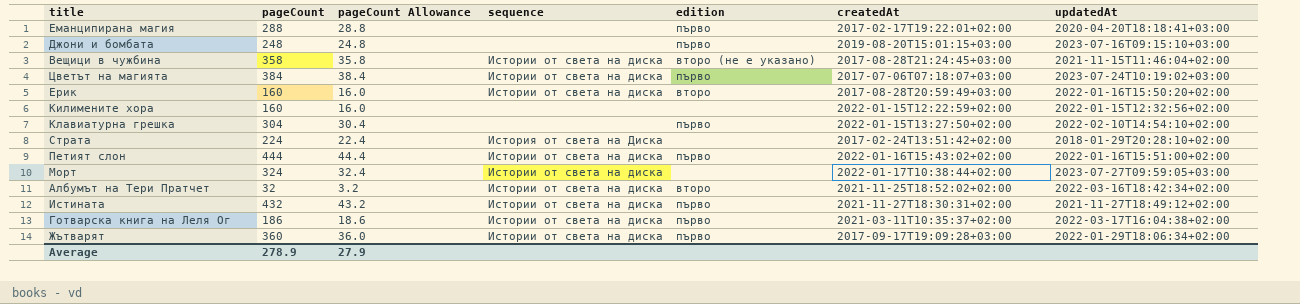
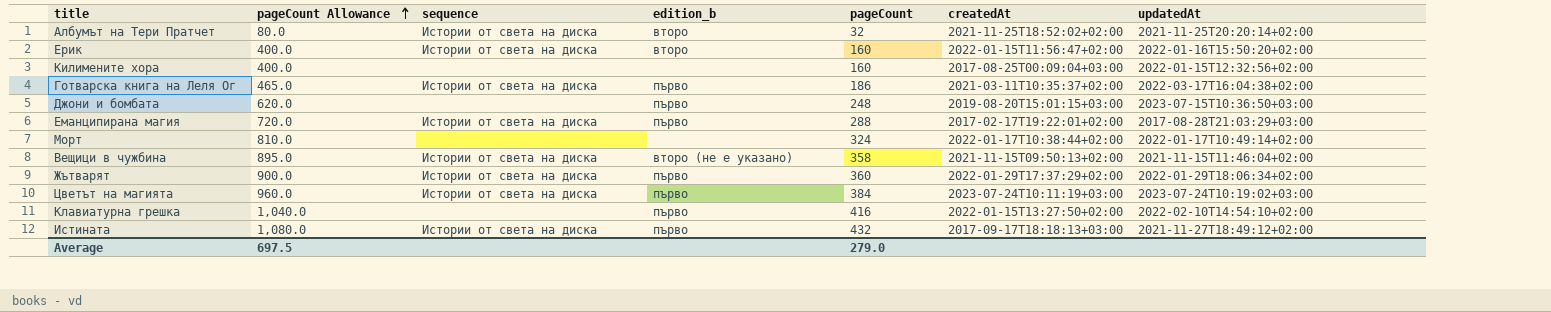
row order: none -> pageCount Allowance ascending
column pageCount Allowance | formula: [pageCount] * 0.1 -> [pageCount] * 2.5
column name: edition -> edition_b
column pageCount | position: 2 -> 5
row Страта: 224 | 22.4 | История от света на Диска | none | 2017-02-24T13:51:42+02:00 | 2018-01-29T20:28:10+02:00 -> none
row Петият слон: 444 | 44.4 | Истории от света на диска | първо | 2022-01-16T15:43:02+02:00 | 2022-01-16T15:51:00+02:00 -> none
Албумът на Тери Пратчет | updatedAt: 2022-03-16T18:42:34+02:00 -> 2021-11-25T20:20:14+02:00
Ерик | createdAt: 2017-08-28T20:59:49+03:00 -> 2022-01-15T11:56:47+02:00
Килимените хора | createdAt: 2022-01-15T12:22:59+02:00 -> 2017-08-25T00:09:04+03:00
Джони и бомбата | updatedAt: 2023-07-16T09:15:10+03:00 -> 2023-07-15T10:36:50+03:00
Еманципирана магия | sequence: none -> Истории от света на диска
Еманципирана магия | updatedAt: 2020-04-20T18:18:41+03:00 -> 2017-08-28T21:03:29+03:00
Морт | sequence: Истории от света на диска -> none
Морт | updatedAt: 2023-07-27T09:59:05+03:00 -> 2022-01-17T10:49:14+02:00
Вещици в чужбина | createdAt: 2017-08-28T21:24:45+03:00 -> 2021-11-15T09:50:13+02:00
Жътварят | createdAt: 2017-09-17T19:09:28+03:00 -> 2022-01-29T17:37:29+02:00
Цветът на магията | createdAt: 2017-07-06T07:18:07+03:00 -> 2023-07-24T10:11:19+03:00
Клавиатурна грешка | pageCount: 304 -> 416
Истината | createdAt: 2021-11-27T18:30:31+02:00 -> 2017-09-17T18:18:13+03:00
Average | pageCount Allowance: 27.9 -> 697.5
Average | pageCount: 278.9 -> 279.0

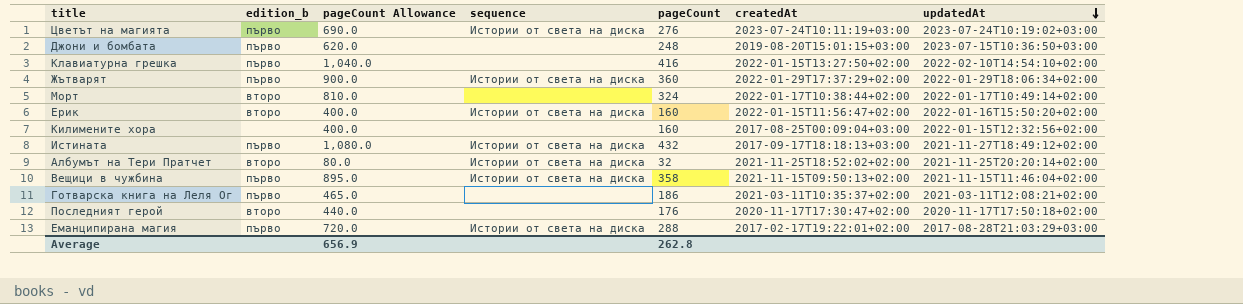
row order: pageCount Allowance ascending -> updatedAt descending
column edition_b | position: 4 -> 2
Цветът на магията | pageCount Allowance: 960.0 -> 690.0
Цветът на магията | pageCount: 384 -> 276
Морт | edition_b: none -> второ
Вещици в чужбина | edition_b: второ (не е указано) -> първо
Готварска книга на Леля Ог | sequence: Истории от света на диска -> none
Готварска книга на Леля Ог | updatedAt: 2022-03-17T16:04:38+02:00 -> 2021-03-11T12:08:21+02:00
row Последният герой: none -> второ | 440.0 | none | 176 | 2020-11-17T17:30:47+02:00 | 2020-11-17T17:50:18+02:00
Average | pageCount Allowance: 697.5 -> 656.9
Average | pageCount: 279.0 -> 262.8

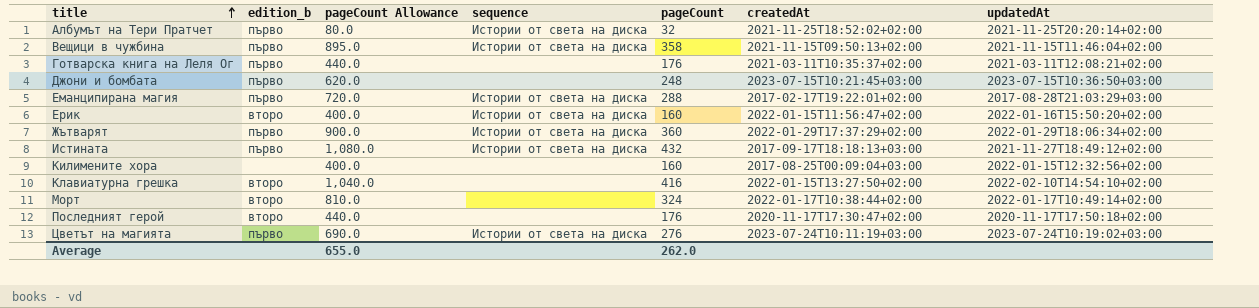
row order: updatedAt descending -> title ascending
Албумът на Тери Пратчет | edition_b: второ -> първо
Готварска книга на Леля Ог | pageCount Allowance: 465.0 -> 440.0
Готварска книга на Леля Ог | pageCount: 186 -> 176
Джони и бомбата | createdAt: 2019-08-20T15:01:15+03:00 -> 2023-07-15T10:21:45+03:00
Клавиатурна грешка | edition_b: първо -> второ
Average | pageCount Allowance: 656.9 -> 655.0
Average | pageCount: 262.8 -> 262.0

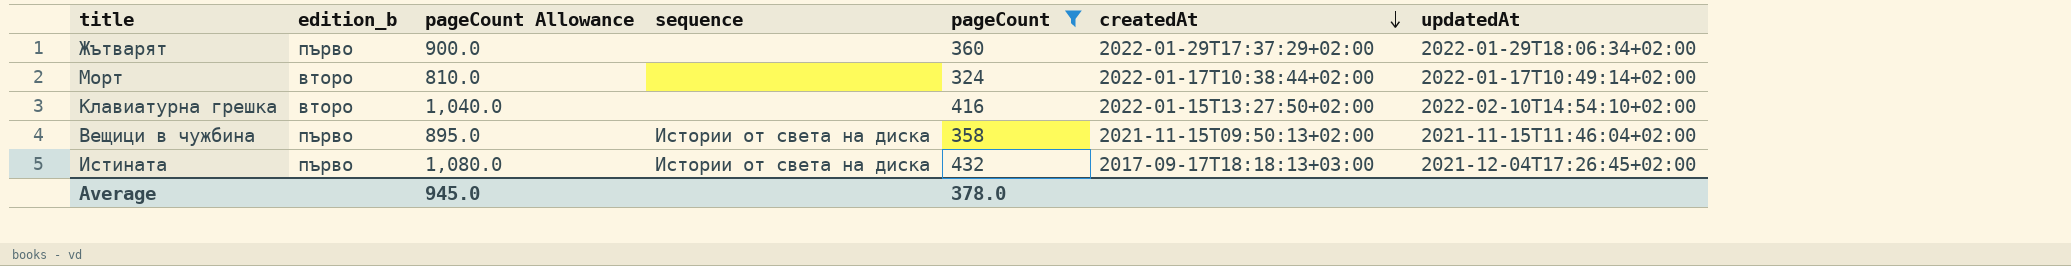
filter: none -> pageCount >= 324
row order: title ascending -> createdAt descending
Жътварят | sequence: Истории от света на диска -> none
Истината | updatedAt: 2021-11-27T18:49:12+02:00 -> 2021-12-04T17:26:45+02:00
Average | pageCount Allowance: 655.0 -> 945.0
Average | pageCount: 262.0 -> 378.0

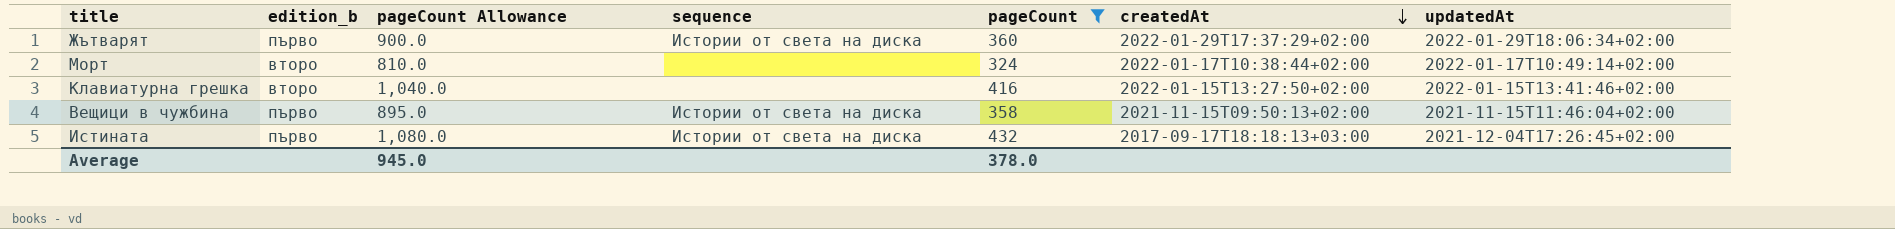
Жътварят | sequence: none -> Истории от света на диска
Клавиатурна грешка | updatedAt: 2022-02-10T14:54:10+02:00 -> 2022-01-15T13:41:46+02:00

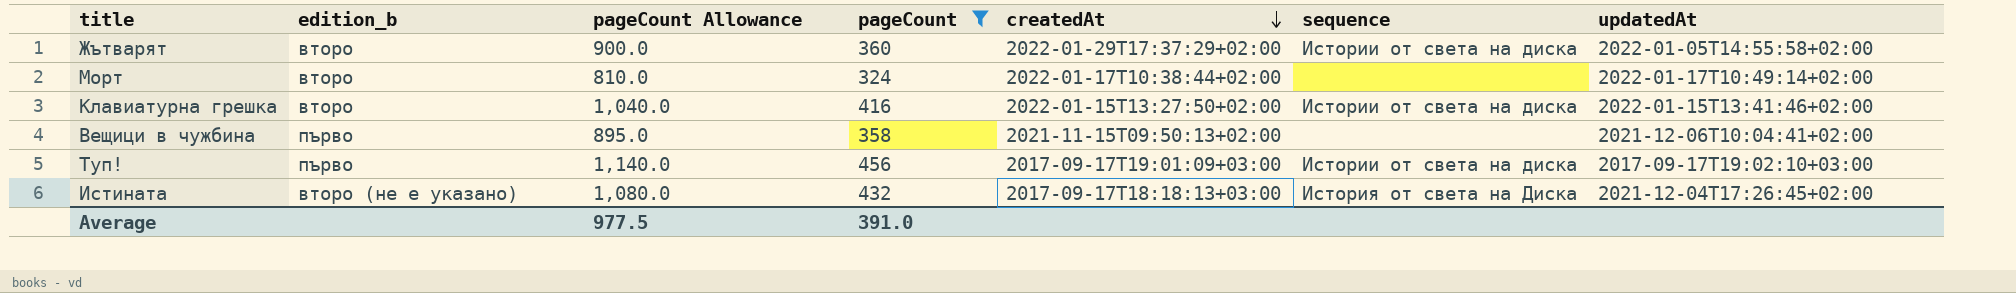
column sequence | position: 4 -> 6
Жътварят | edition_b: първо -> второ
Жътварят | updatedAt: 2022-01-29T18:06:34+02:00 -> 2022-01-05T14:55:58+02:00
Клавиатурна грешка | sequence: none -> Истории от света на диска
Вещици в чужбина | sequence: Истории от света на диска -> none
Вещици в чужбина | updatedAt: 2021-11-15T11:46:04+02:00 -> 2021-12-06T10:04:41+02:00
row Туп!: none -> първо | 1,140.0 | 456 | 2017-09-17T19:01:09+03:00 | Истории от света на диска | 2017-09-17T19:02:10+03:00
Истината | edition_b: първо -> второ (не е указано)
Истината | sequence: Истории от света на диска -> История от света на Диска
Average | pageCount Allowance: 945.0 -> 977.5
Average | pageCount: 378.0 -> 391.0

